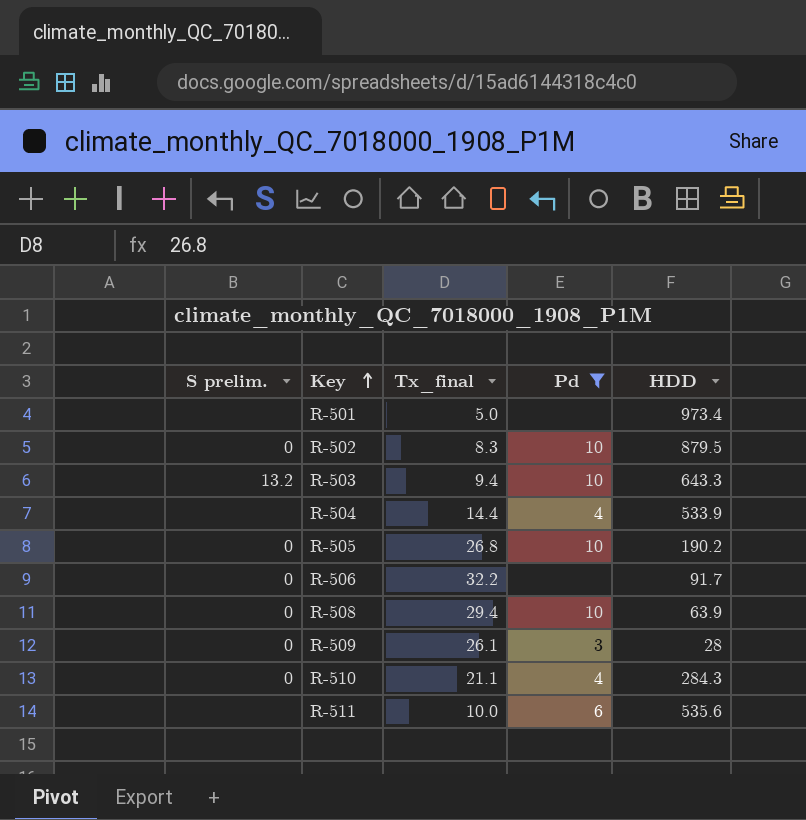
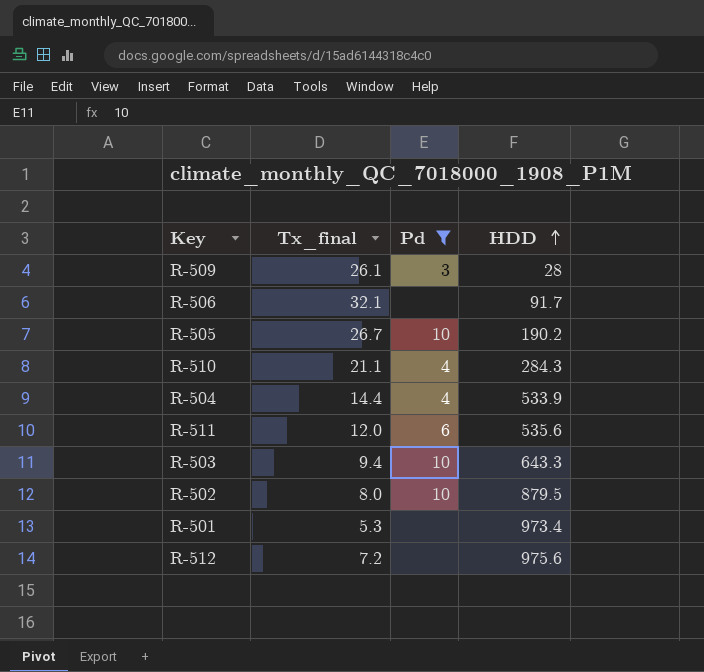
row order: Key ascending -> HDD ascending
column S prelim. | position: 1 -> none
row R-508: 0 | 29.4 | 10 | 63.9 -> none
R-506 | Tx_final: 32.2 -> 32.1
R-505 | Tx_final: 26.8 -> 26.7
R-511 | Tx_final: 10.0 -> 12.0
R-502 | Tx_final: 8.3 -> 8.0
R-501 | Tx_final: 5.0 -> 5.3
row R-512: none -> 7.2 | none | 975.6

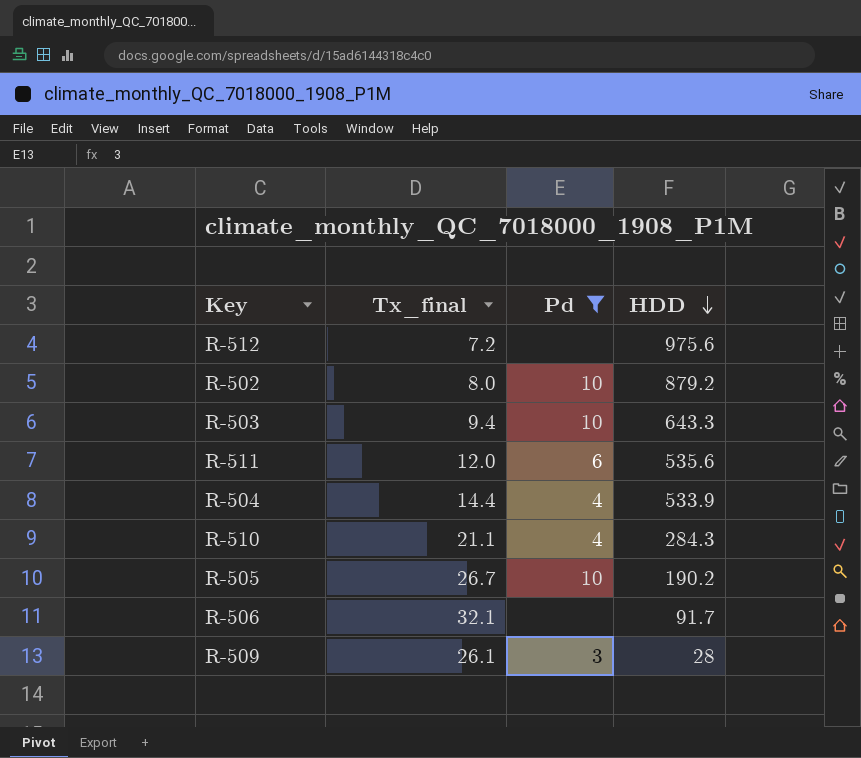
row order: HDD ascending -> HDD descending
row R-501: 5.3 | none | 973.4 -> none
R-502 | HDD: 879.5 -> 879.2

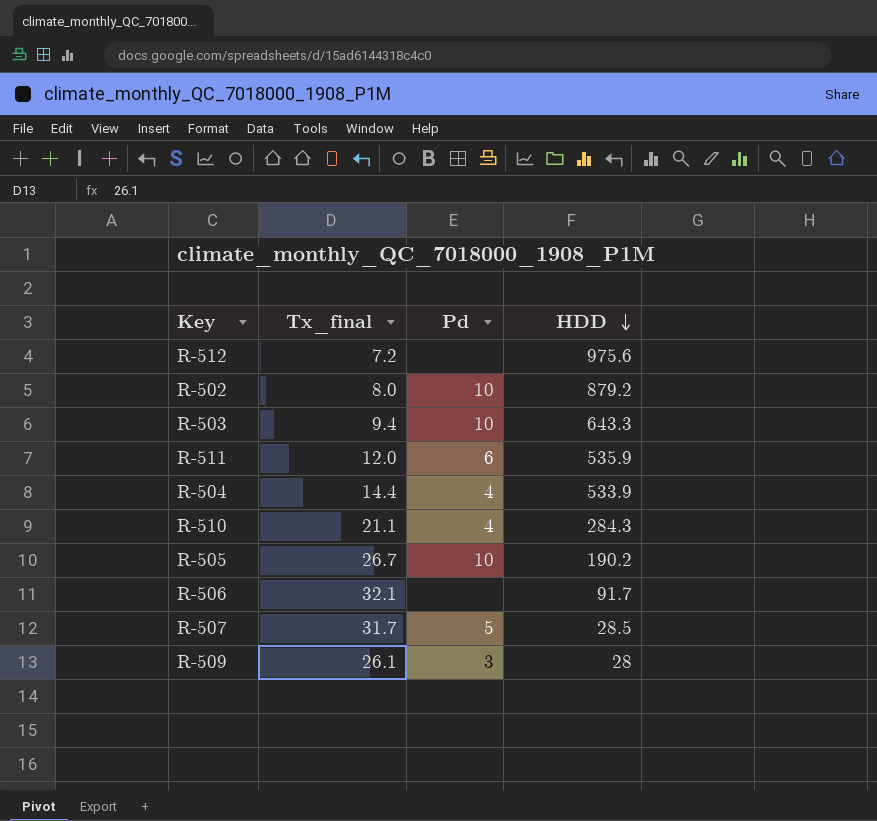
filter: Pd != 5 -> none
R-511 | HDD: 535.6 -> 535.9

